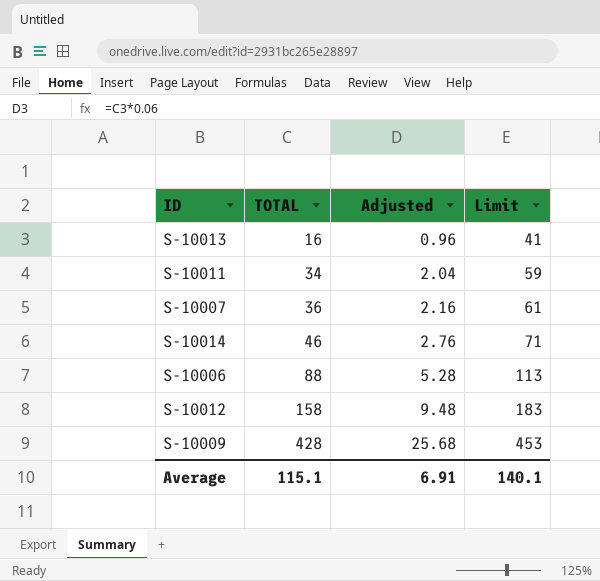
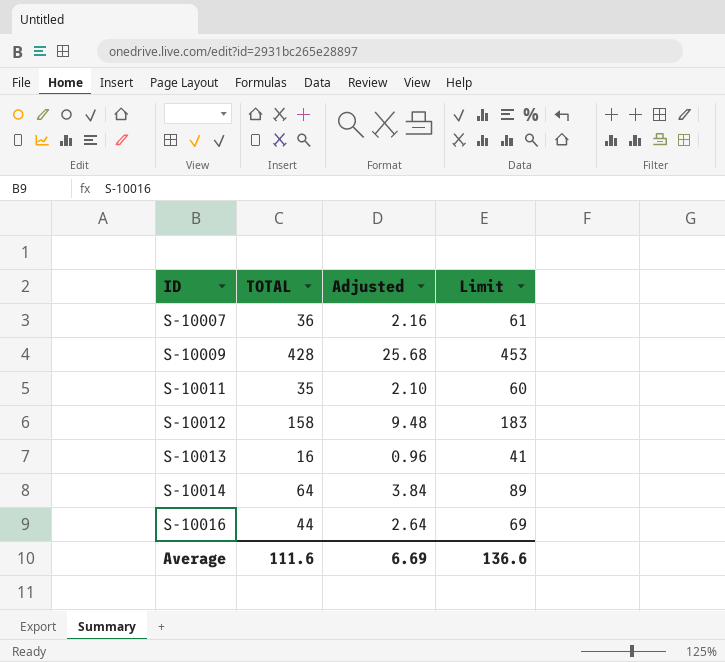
row order: TOTAL ascending -> ID ascending
row S-10006: 88 | 5.28 | 113 -> none
S-10011 | TOTAL: 34 -> 35
S-10011 | Adjusted: 2.04 -> 2.10
S-10011 | Limit: 59 -> 60
S-10014 | TOTAL: 46 -> 64
S-10014 | Adjusted: 2.76 -> 3.84
S-10014 | Limit: 71 -> 89
row S-10016: none -> 44 | 2.64 | 69
Average | TOTAL: 115.1 -> 111.6
Average | Adjusted: 6.91 -> 6.69
Average | Limit: 140.1 -> 136.6

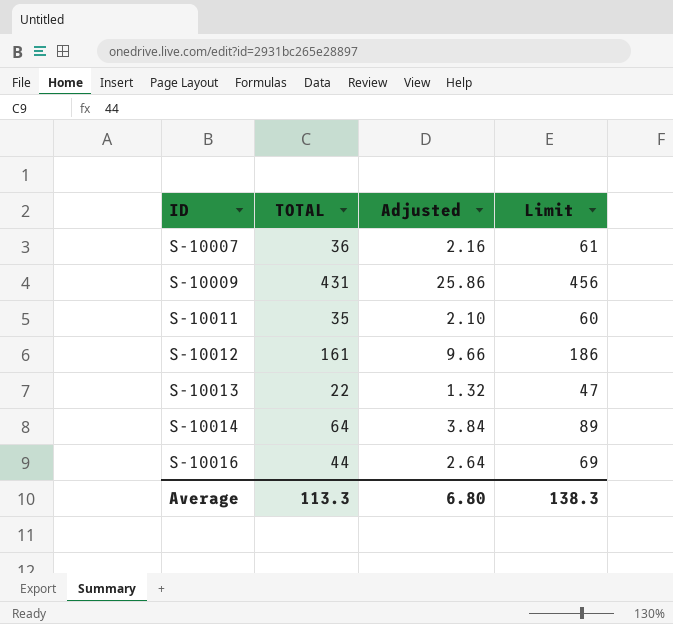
S-10009 | TOTAL: 428 -> 431
S-10009 | Adjusted: 25.68 -> 25.86
S-10009 | Limit: 453 -> 456
S-10012 | TOTAL: 158 -> 161
S-10012 | Adjusted: 9.48 -> 9.66
S-10012 | Limit: 183 -> 186
S-10013 | TOTAL: 16 -> 22
S-10013 | Adjusted: 0.96 -> 1.32
S-10013 | Limit: 41 -> 47
Average | TOTAL: 111.6 -> 113.3
Average | Adjusted: 6.69 -> 6.80
Average | Limit: 136.6 -> 138.3

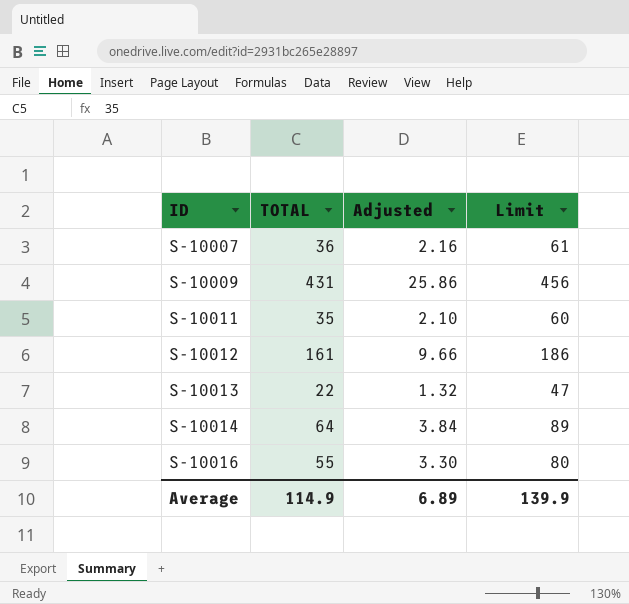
S-10016 | TOTAL: 44 -> 55
S-10016 | Adjusted: 2.64 -> 3.30
S-10016 | Limit: 69 -> 80
Average | TOTAL: 113.3 -> 114.9
Average | Adjusted: 6.80 -> 6.89
Average | Limit: 138.3 -> 139.9

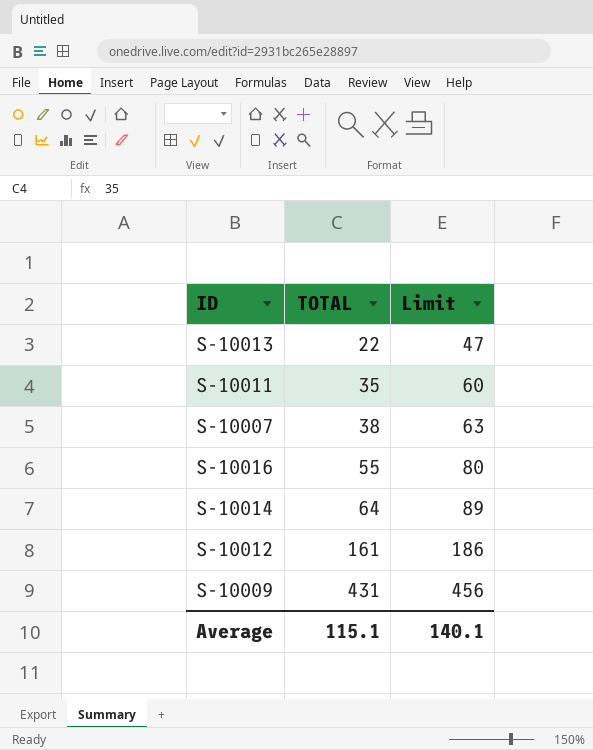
row order: ID ascending -> TOTAL ascending
column Adjusted | formula: [TOTAL] * 0.06 -> none
S-10007 | TOTAL: 36 -> 38
S-10007 | Limit: 61 -> 63
Average | TOTAL: 114.9 -> 115.1
Average | Limit: 139.9 -> 140.1

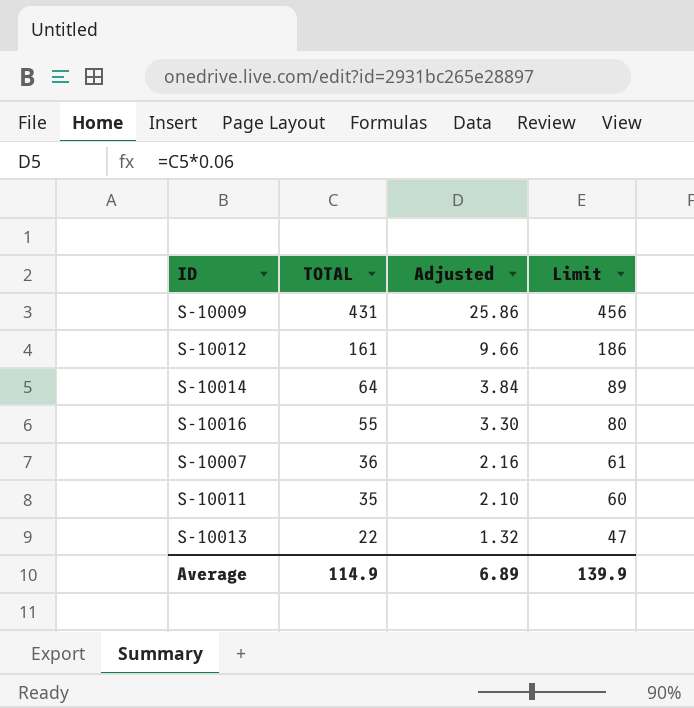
row order: TOTAL ascending -> TOTAL descending
column Adjusted | formula: none -> [TOTAL] * 0.06
S-10007 | TOTAL: 38 -> 36
S-10007 | Limit: 63 -> 61
Average | TOTAL: 115.1 -> 114.9
Average | Limit: 140.1 -> 139.9

